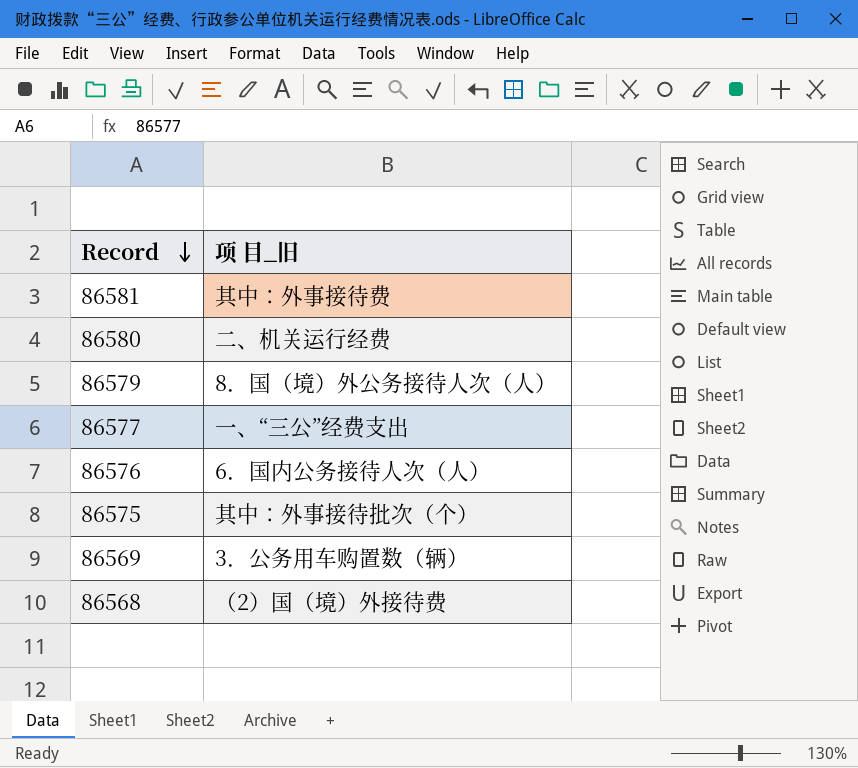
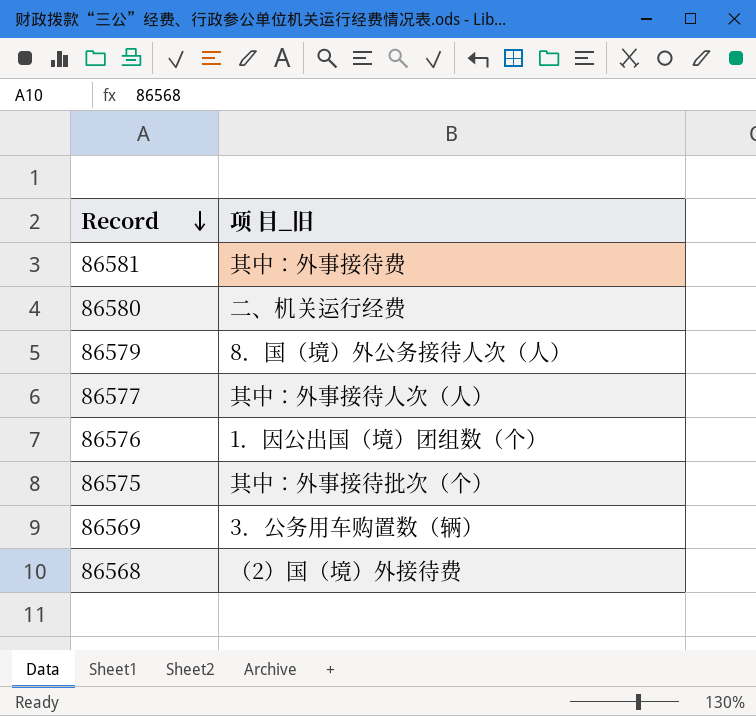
86577 | 项 目_旧: 一、“三公”经费支出 -> 其中：外事接待人次（人）
86576 | 项 目_旧: 6．国内公务接待人次（人） -> 1．因公出国（境）团组数（个）

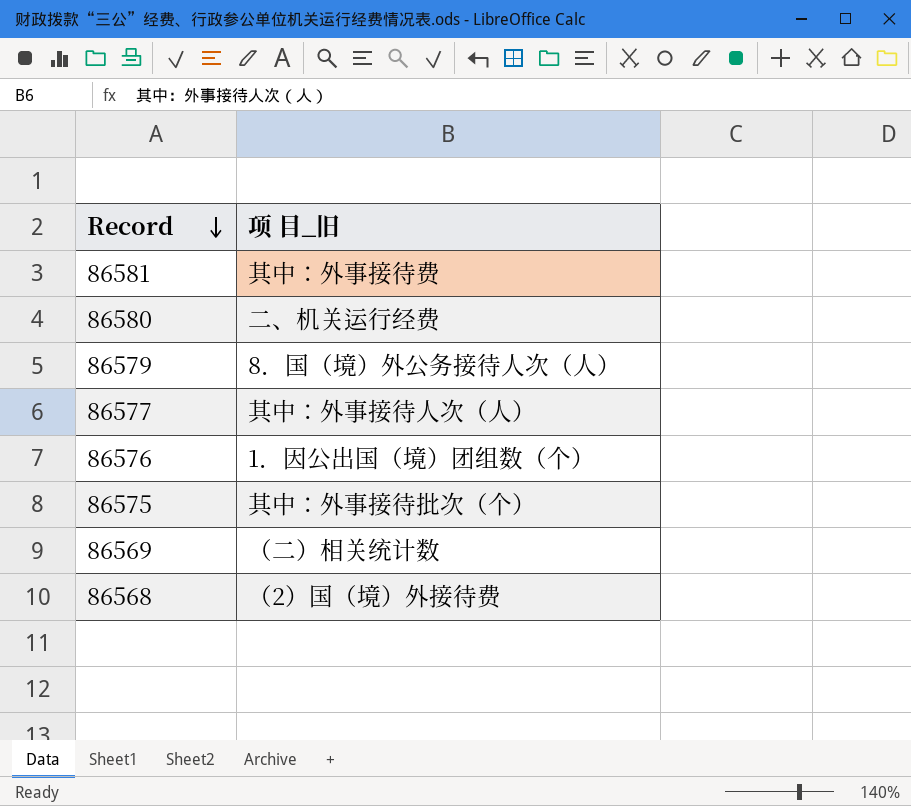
86569 | 项 目_旧: 3．公务用车购置数（辆） -> （二）相关统计数

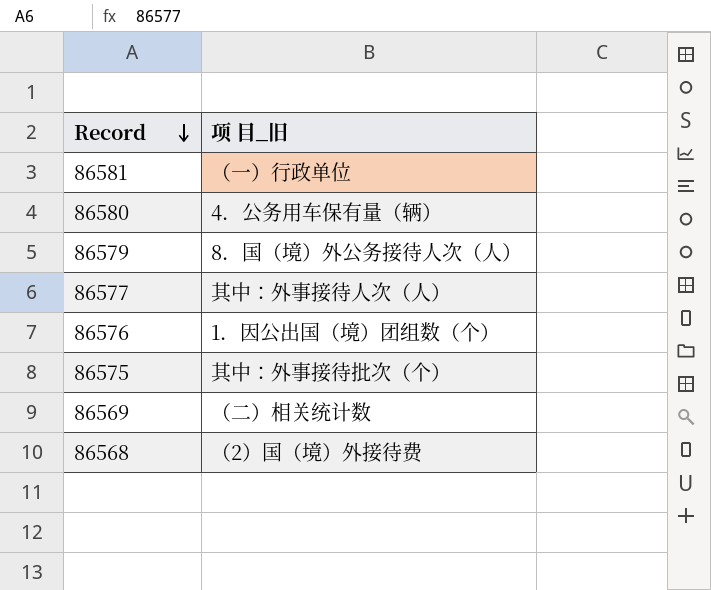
86581 | 项 目_旧: 其中：外事接待费 -> （一）行政单位
86580 | 项 目_旧: 二、机关运行经费 -> 4．公务用车保有量（辆）

